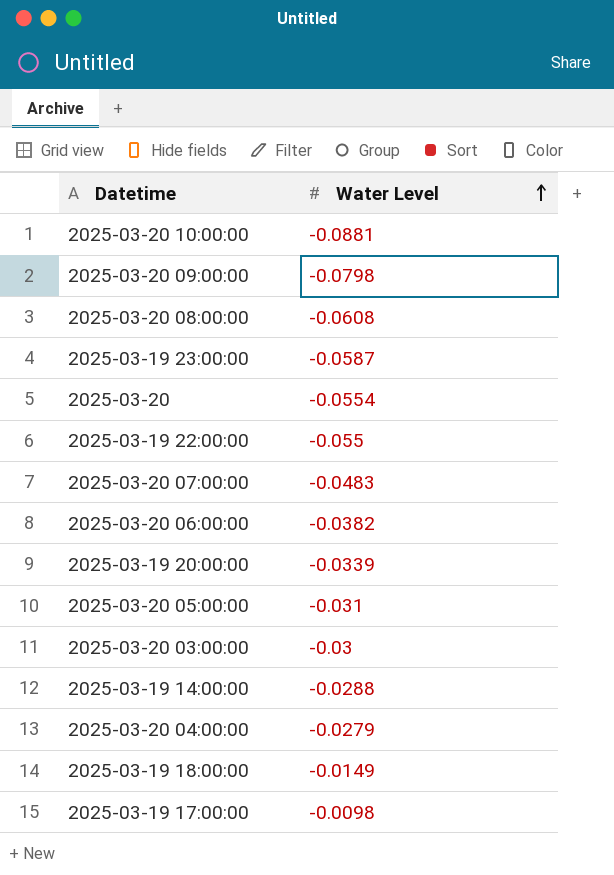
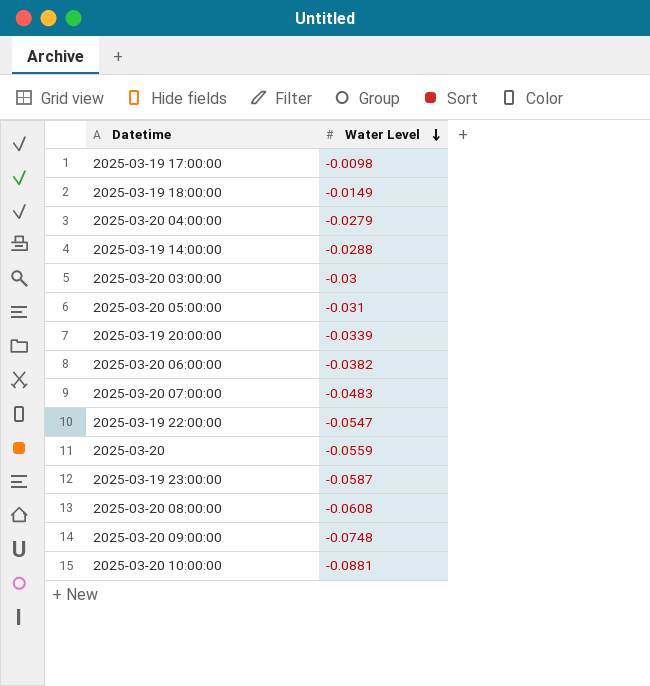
row order: Water Level ascending -> Water Level descending
2025-03-19 22:00:00 | Water Level: -0.055 -> -0.0547
2025-03-20 | Water Level: -0.0554 -> -0.0559
2025-03-20 09:00:00 | Water Level: -0.0798 -> -0.0748

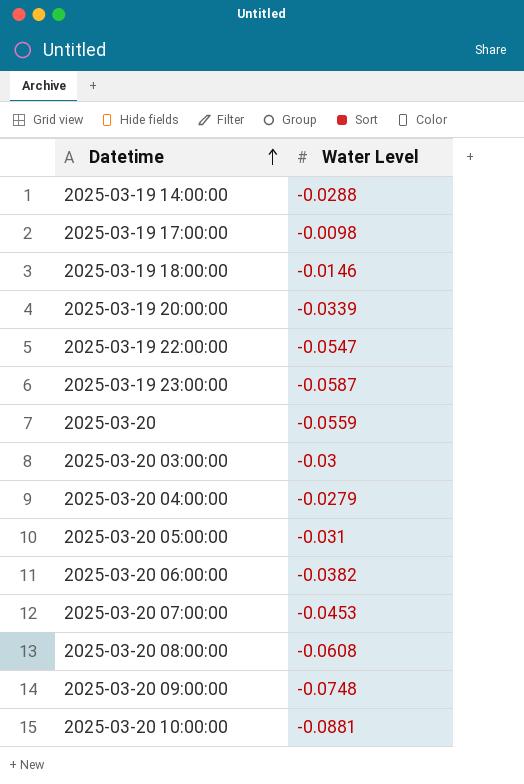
row order: Water Level descending -> Datetime ascending
2025-03-19 18:00:00 | Water Level: -0.0149 -> -0.0146
2025-03-20 07:00:00 | Water Level: -0.0483 -> -0.0453

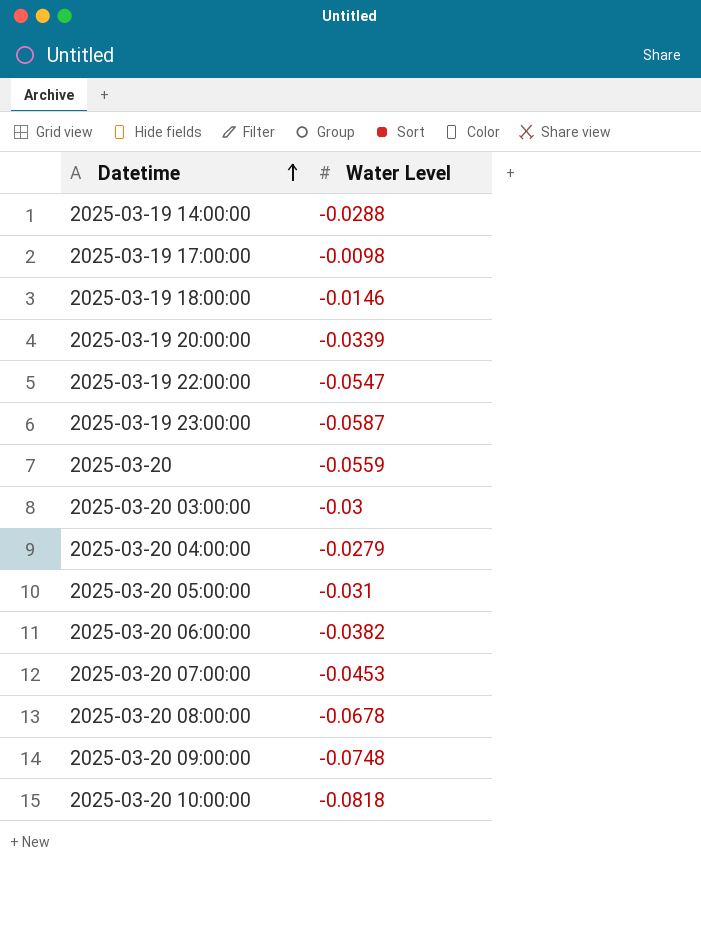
2025-03-20 08:00:00 | Water Level: -0.0608 -> -0.0678
2025-03-20 10:00:00 | Water Level: -0.0881 -> -0.0818

